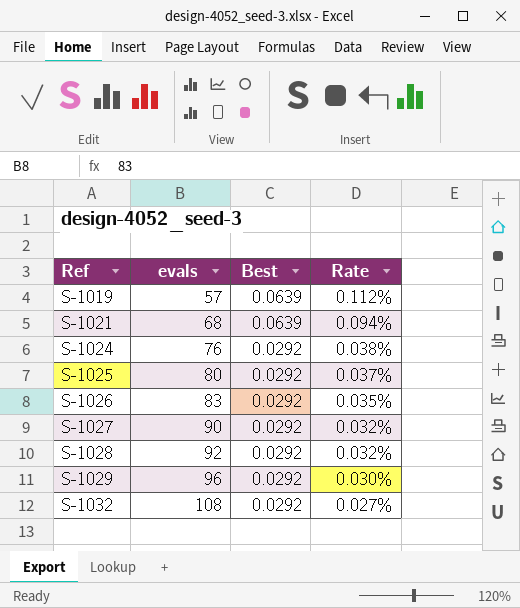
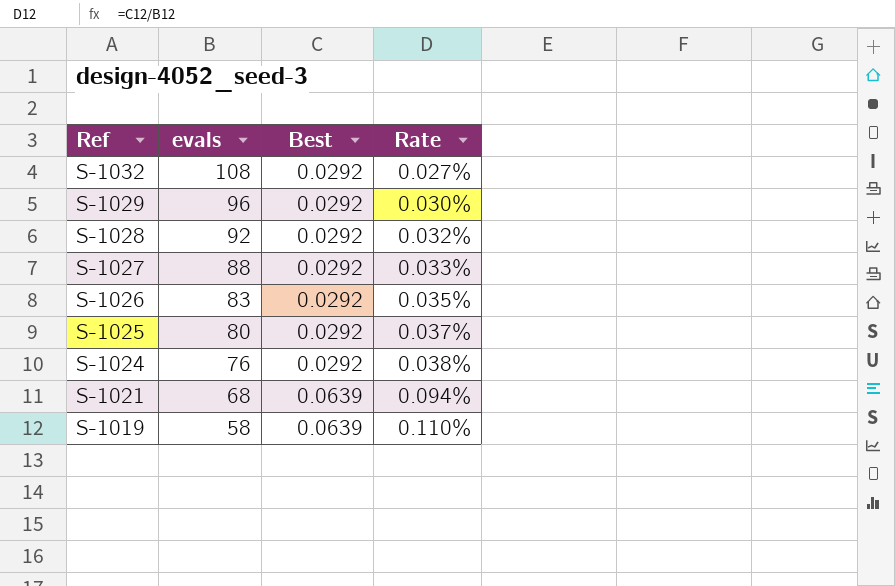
row order: Ref ascending -> Ref descending
S-1027 | evals: 90 -> 88
S-1027 | Rate: 0.032% -> 0.033%
S-1019 | evals: 57 -> 58
S-1019 | Rate: 0.112% -> 0.110%

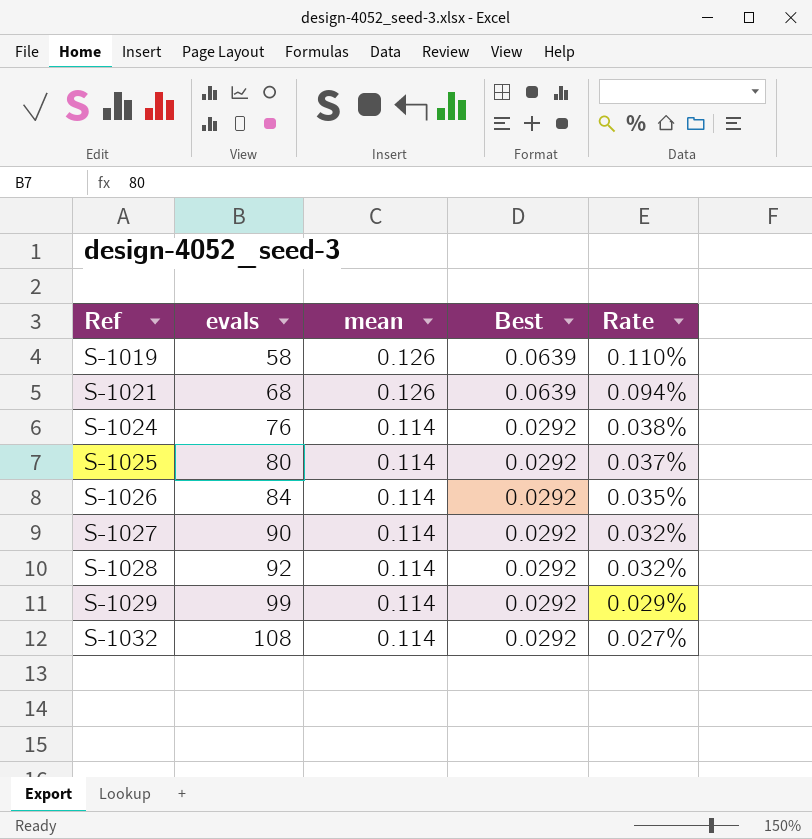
row order: Ref descending -> Ref ascending
column mean | position: none -> 3
S-1026 | evals: 83 -> 84
S-1027 | evals: 88 -> 90
S-1027 | Rate: 0.033% -> 0.032%
S-1029 | evals: 96 -> 99
S-1029 | Rate: 0.030% -> 0.029%

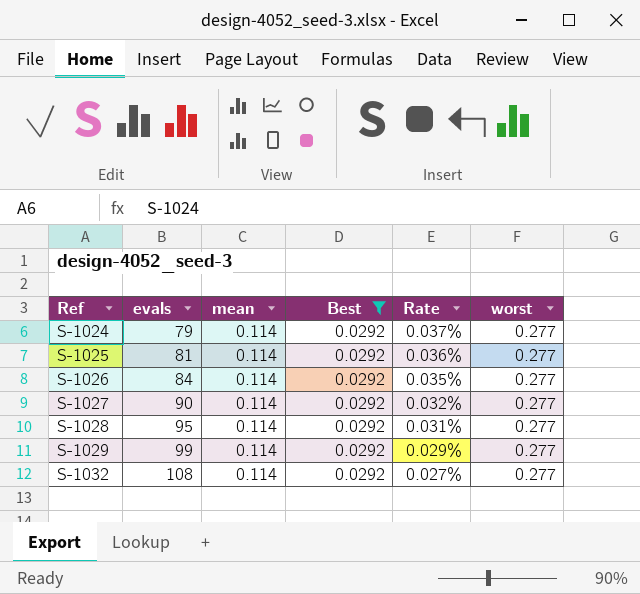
filter: none -> Best = 0.0292
column worst | position: none -> 6
S-1024 | evals: 76 -> 79
S-1024 | Rate: 0.038% -> 0.037%
S-1025 | evals: 80 -> 81
S-1025 | Rate: 0.037% -> 0.036%
S-1028 | evals: 92 -> 95
S-1028 | Rate: 0.032% -> 0.031%

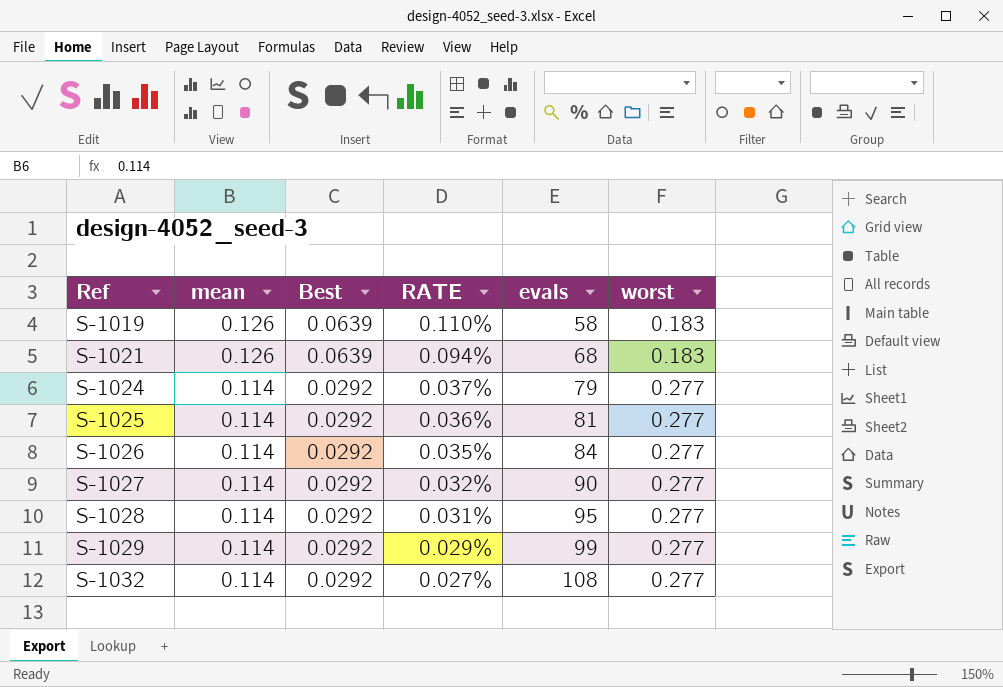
filter: Best = 0.0292 -> none
column name: Rate -> RATE
column evals | position: 2 -> 5

